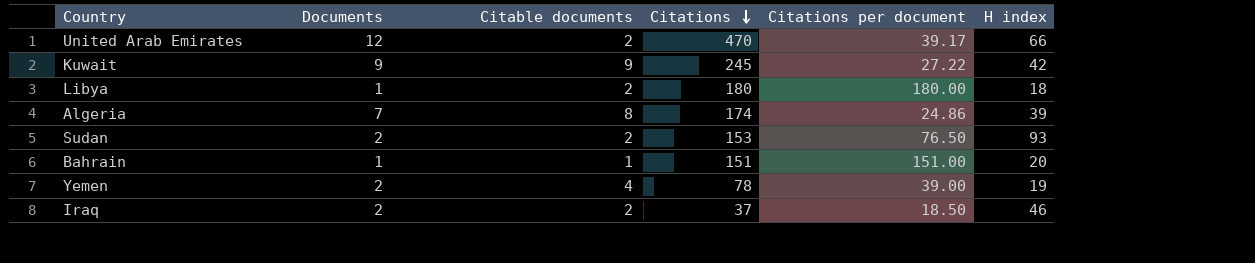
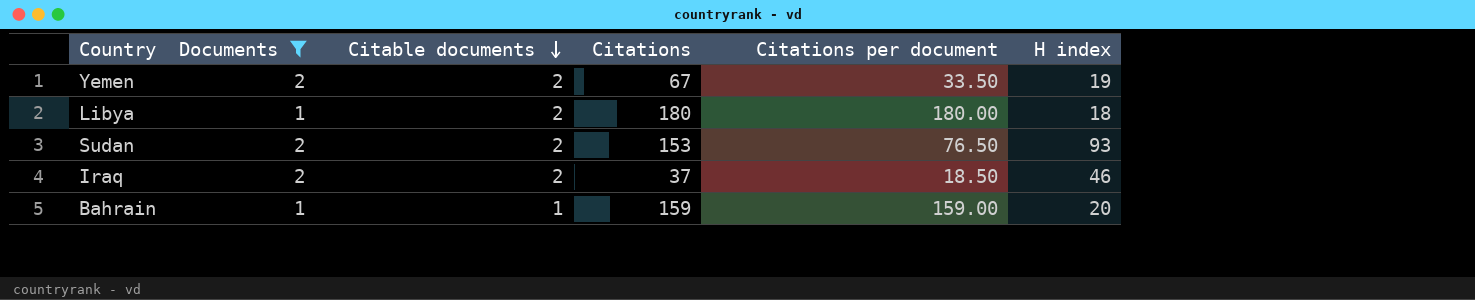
filter: none -> Documents <= 2
row order: Citations descending -> Citable documents descending
Yemen | Citable documents: 4 -> 2
Yemen | Citations: 78 -> 67
Yemen | Citations per document: 39.00 -> 33.50
Bahrain | Citations: 151 -> 159
Bahrain | Citations per document: 151.00 -> 159.00

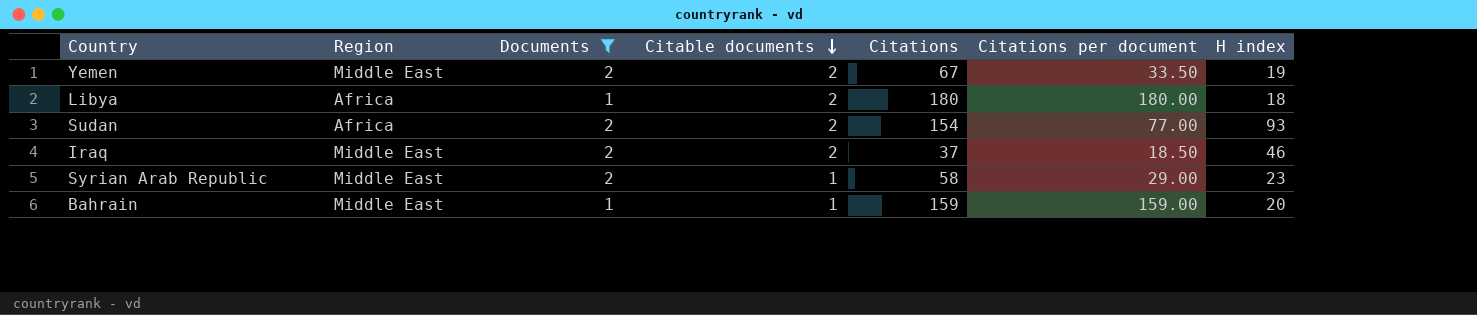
column Region | position: none -> 2
Sudan | Citations: 153 -> 154
Sudan | Citations per document: 76.50 -> 77.00
row Syrian Arab Republic: none -> Middle East | 2 | 1 | 58 | 29.00 | 23

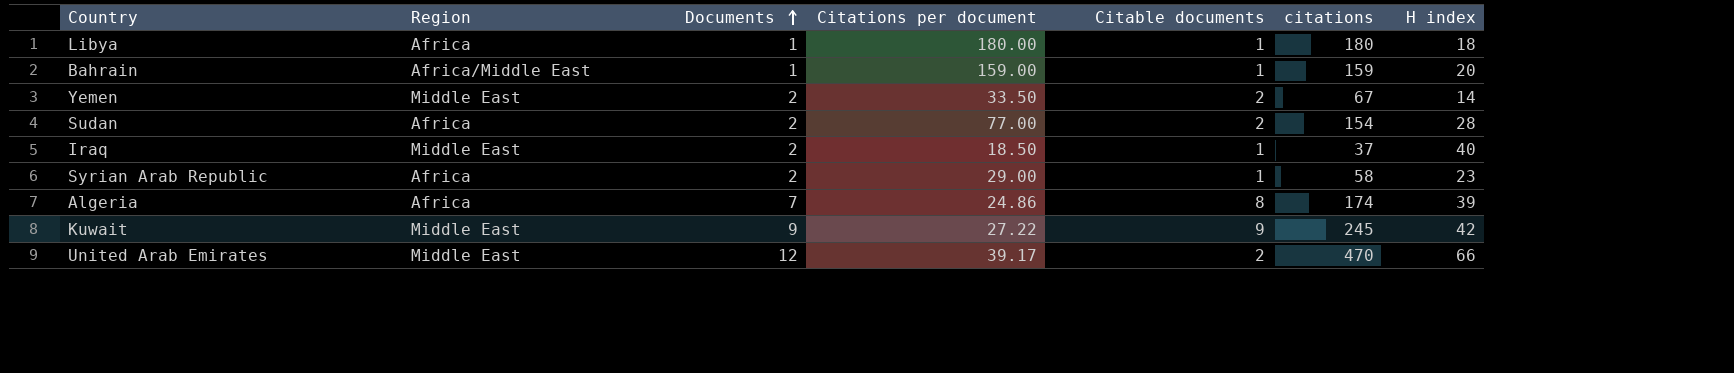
filter: Documents <= 2 -> none
row order: Citable documents descending -> Documents ascending
column Citations per document | position: 6 -> 4
column name: Citations -> citations
Libya | Citable documents: 2 -> 1
Bahrain | Region: Middle East -> Africa/Middle East
Yemen | H index: 19 -> 14
Sudan | H index: 93 -> 28
Iraq | Citable documents: 2 -> 1
Iraq | H index: 46 -> 40
Syrian Arab Republic | Region: Middle East -> Africa

